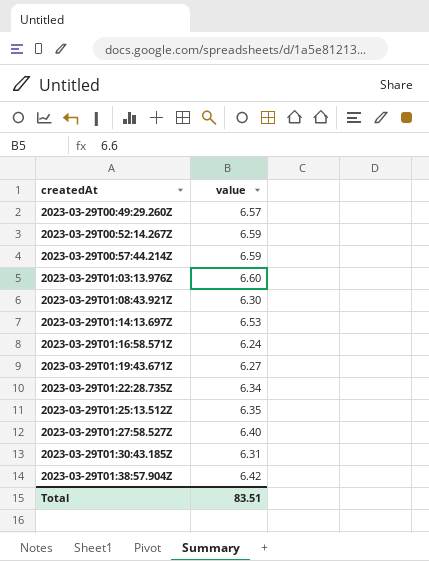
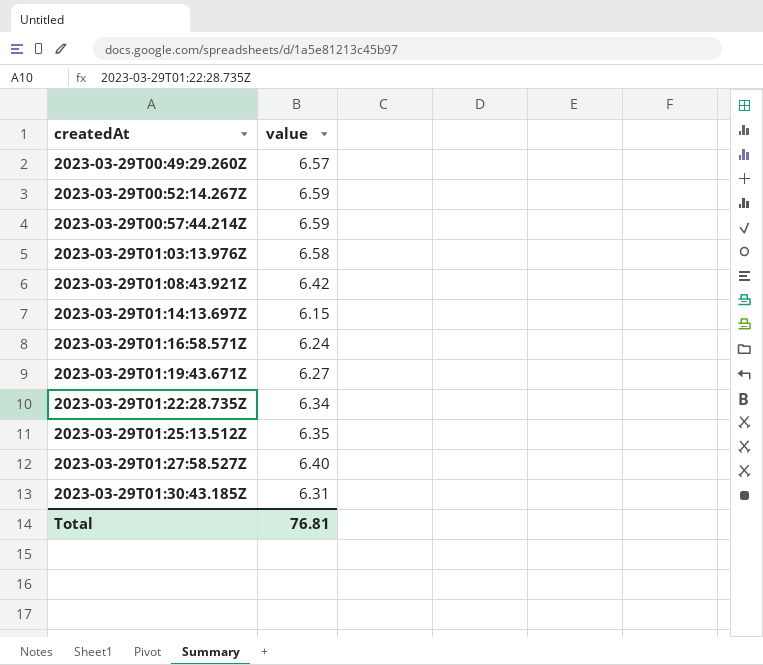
row 2023-03-29T01:38:57.904Z: 6.42 -> none
2023-03-29T01:03:13.976Z | value: 6.60 -> 6.58
2023-03-29T01:08:43.921Z | value: 6.30 -> 6.42
2023-03-29T01:14:13.697Z | value: 6.53 -> 6.15
Total | value: 83.51 -> 76.81

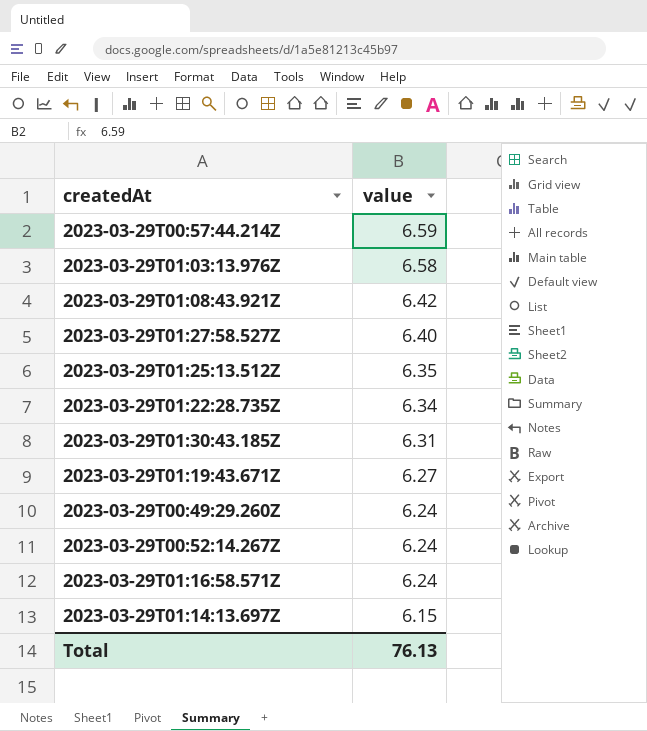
row order: createdAt ascending -> value descending
2023-03-29T00:49:29.260Z | value: 6.57 -> 6.24
2023-03-29T00:52:14.267Z | value: 6.59 -> 6.24
Total | value: 76.81 -> 76.13

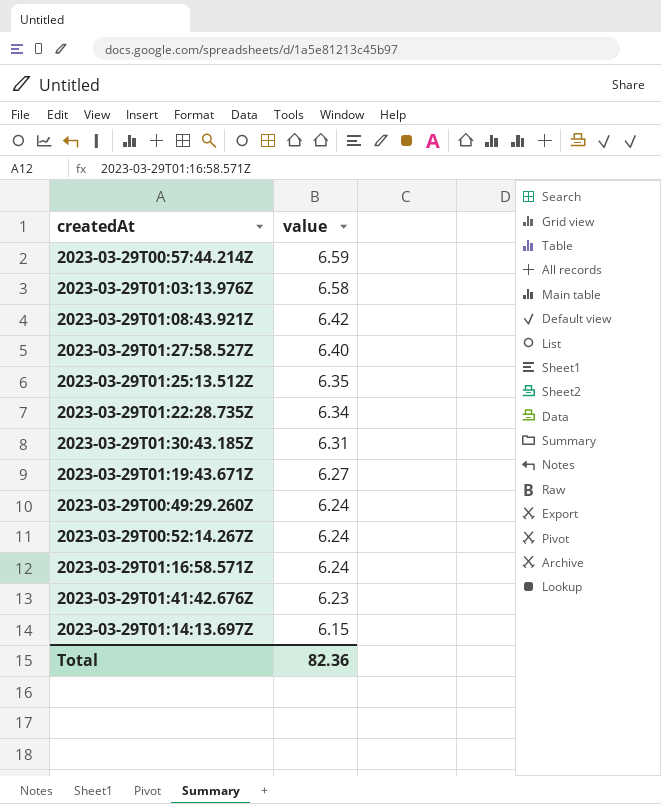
row 2023-03-29T01:41:42.676Z: none -> 6.23
Total | value: 76.13 -> 82.36

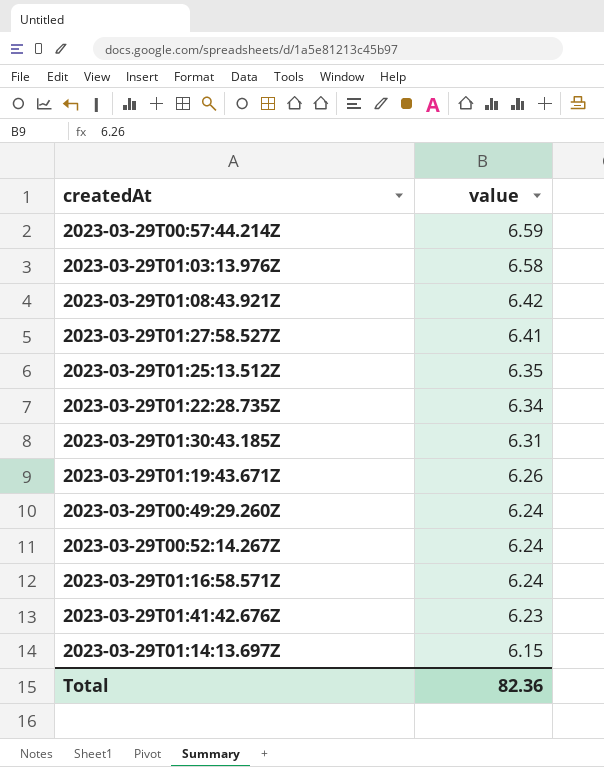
2023-03-29T01:27:58.527Z | value: 6.40 -> 6.41
2023-03-29T01:19:43.671Z | value: 6.27 -> 6.26

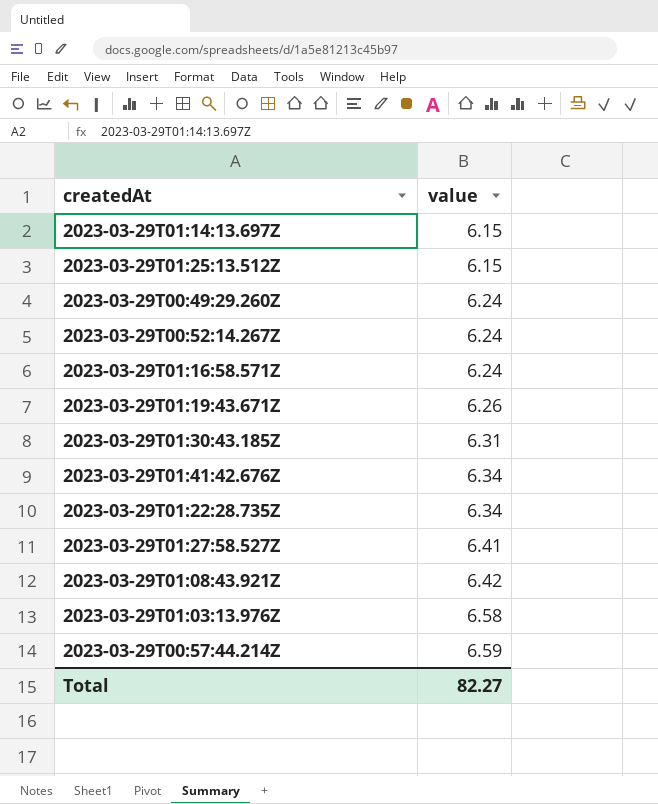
row order: value descending -> value ascending
2023-03-29T01:25:13.512Z | value: 6.35 -> 6.15
2023-03-29T01:41:42.676Z | value: 6.23 -> 6.34
Total | value: 82.36 -> 82.27

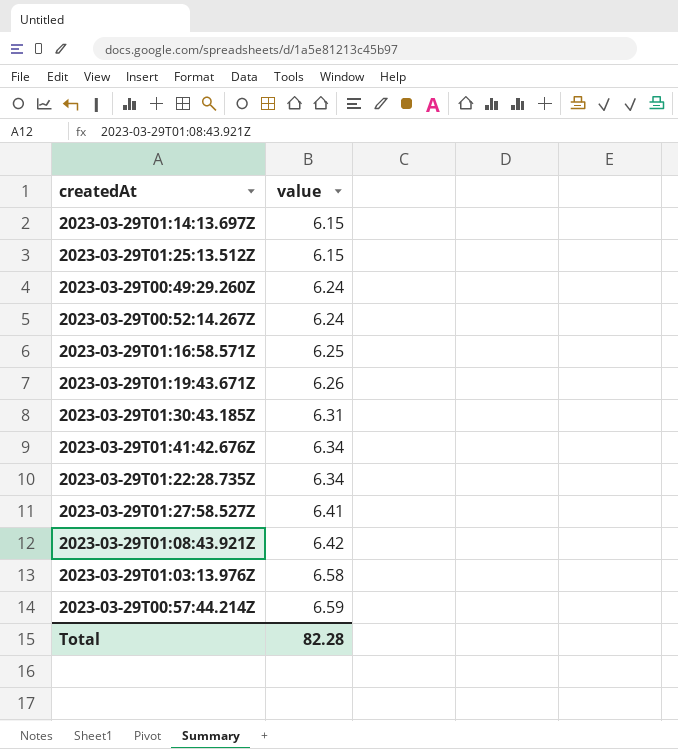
2023-03-29T01:16:58.571Z | value: 6.24 -> 6.25
Total | value: 82.27 -> 82.28

